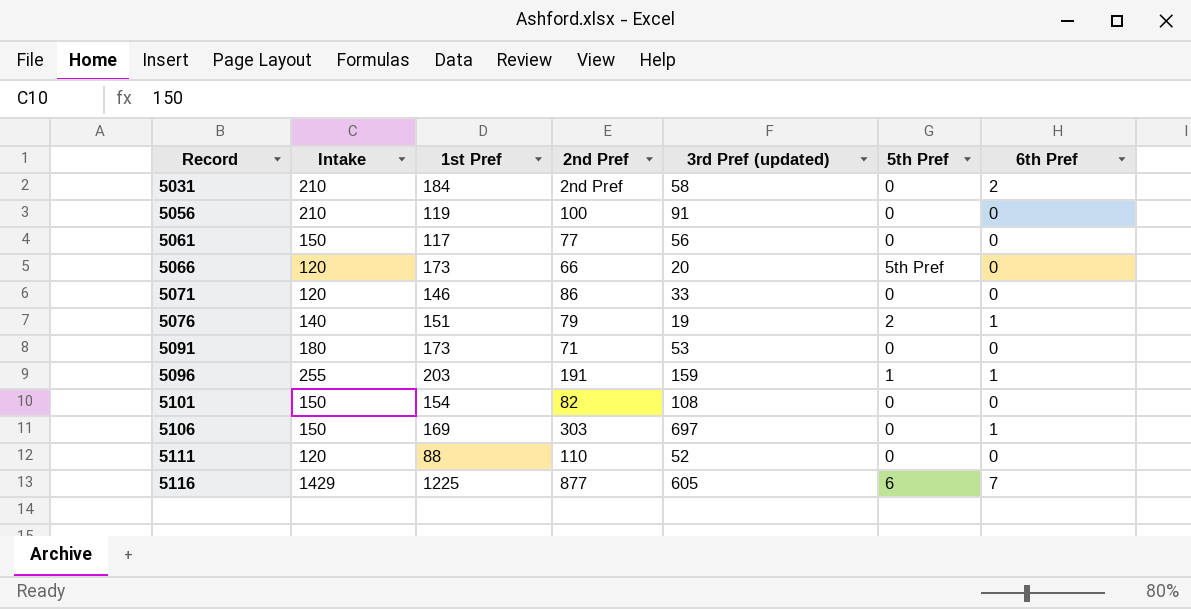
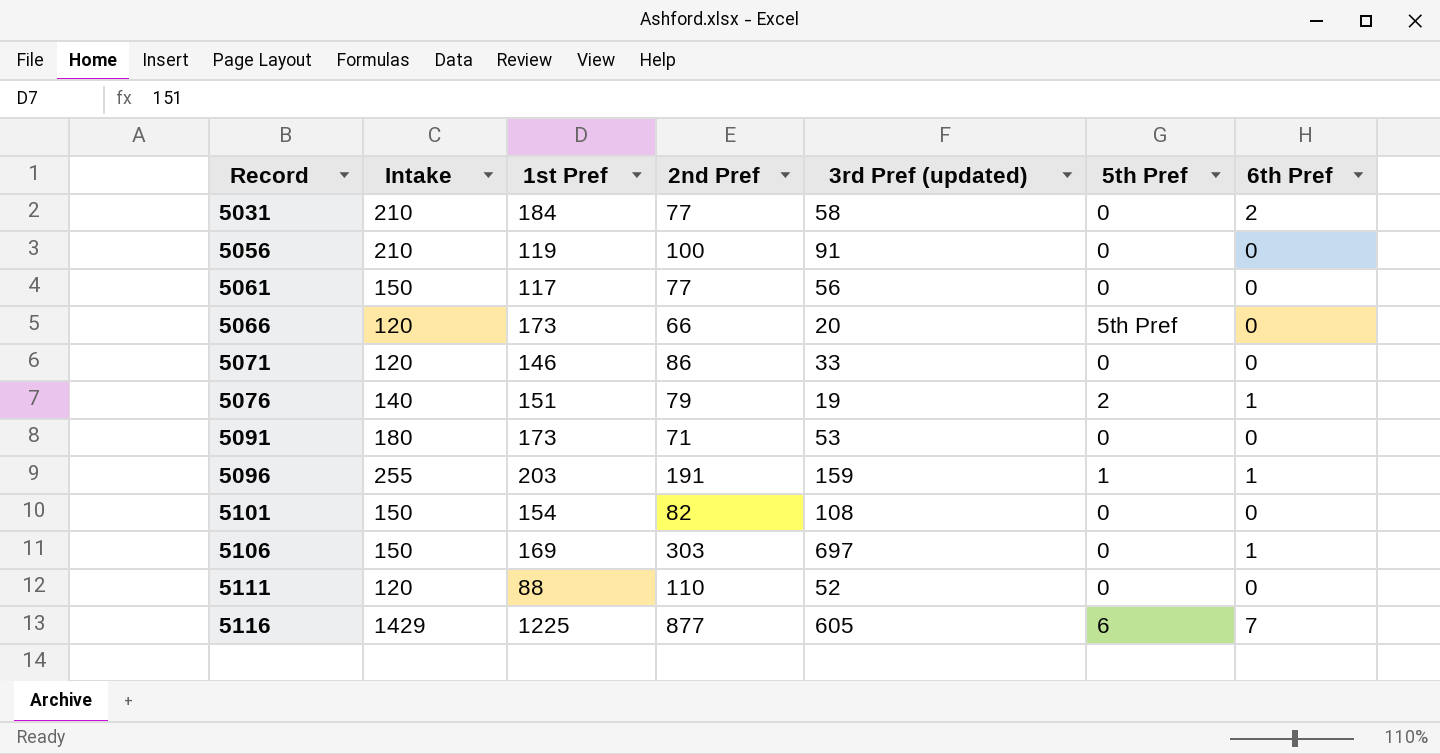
5031 | 2nd Pref: 2nd Pref -> 77

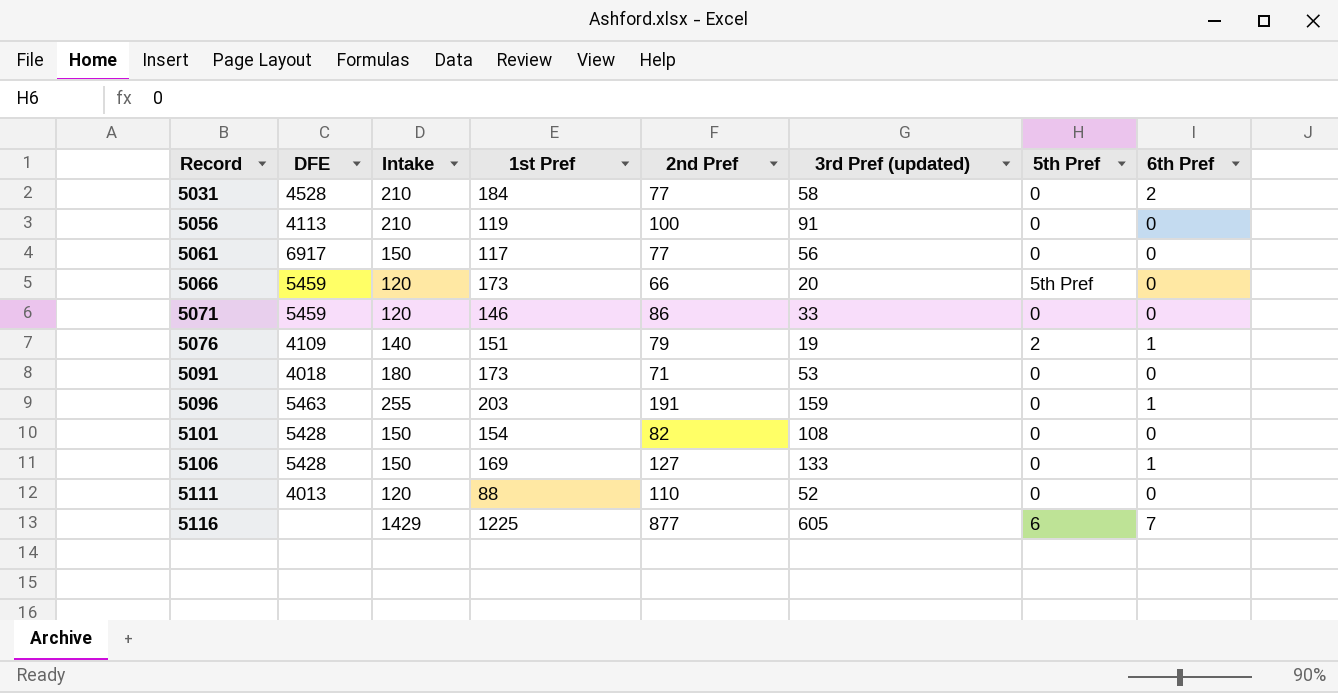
column DFE | position: none -> 2
5096 | 5th Pref: 1 -> 0
5106 | 2nd Pref: 303 -> 127
5106 | 3rd Pref (updated): 697 -> 133

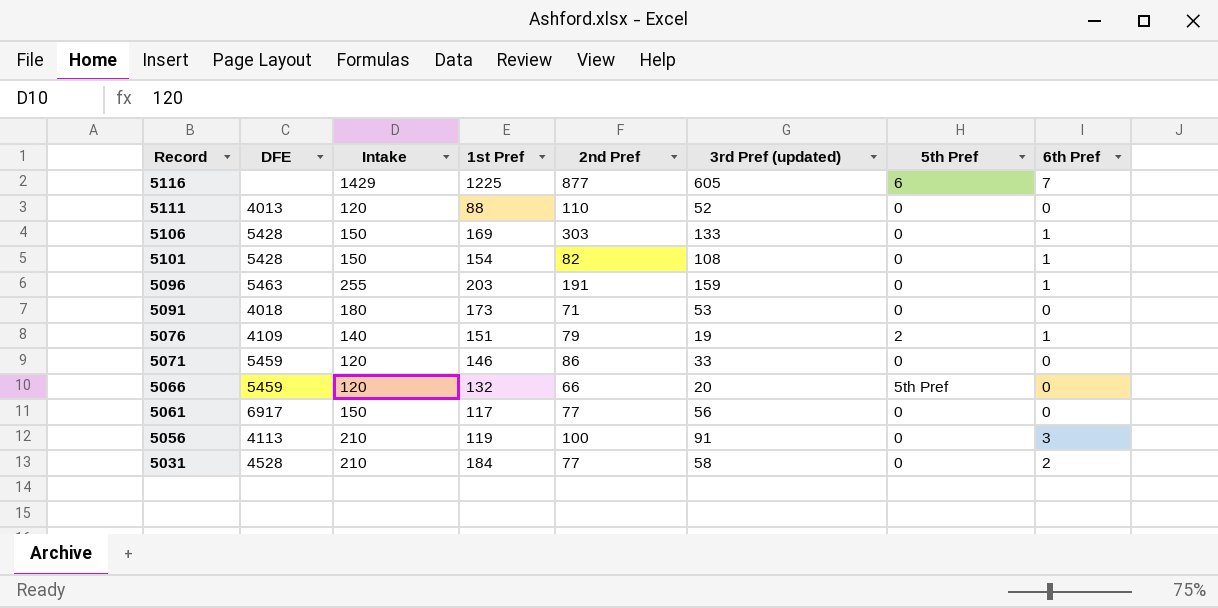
row order: Record ascending -> Record descending
5106 | 2nd Pref: 127 -> 303
5101 | 6th Pref: 0 -> 1
5066 | 1st Pref: 173 -> 132
5056 | 6th Pref: 0 -> 3

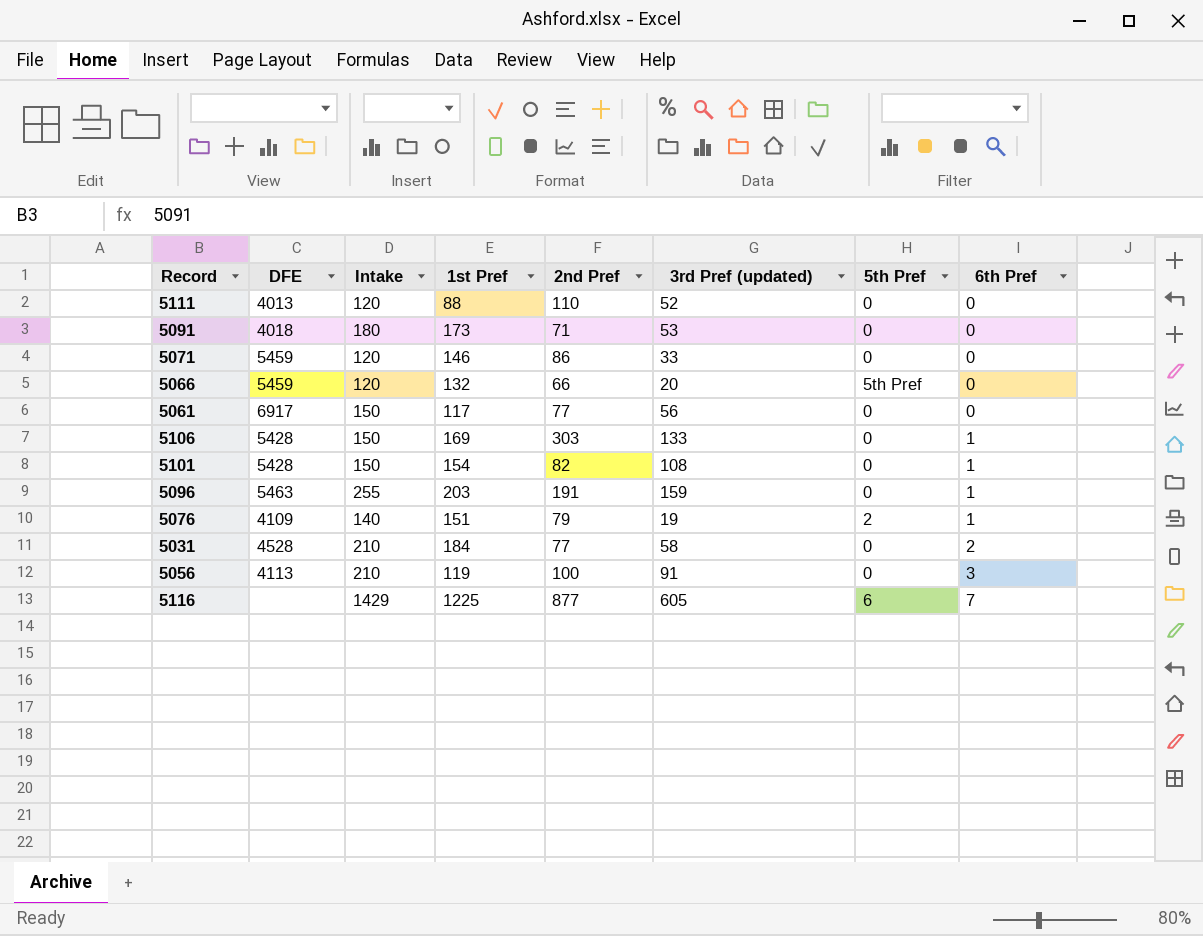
row order: Record descending -> 6th Pref ascending

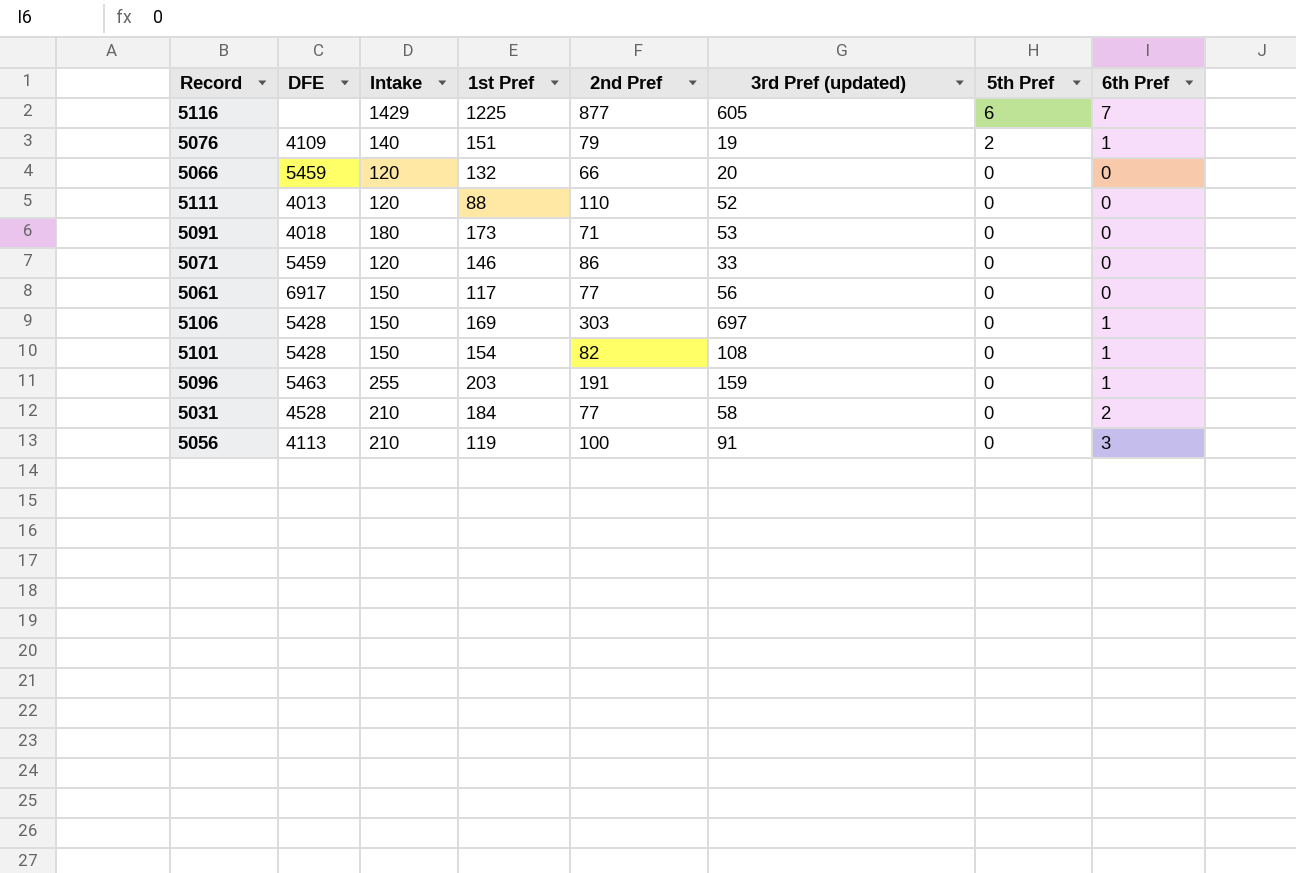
row order: 6th Pref ascending -> 5th Pref descending
5066 | 5th Pref: 5th Pref -> 0
5106 | 3rd Pref (updated): 133 -> 697

